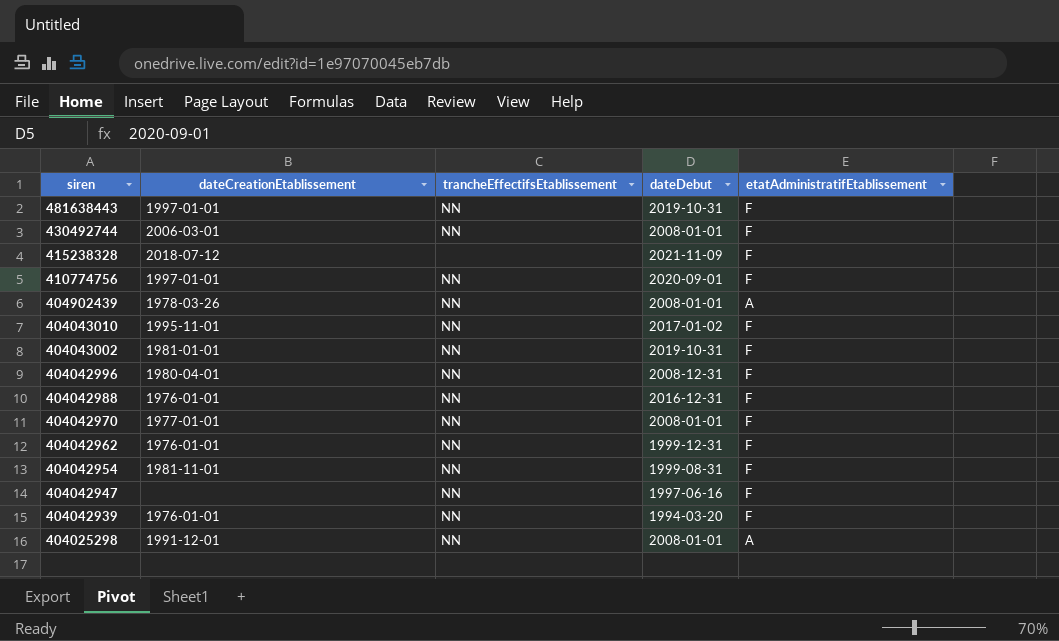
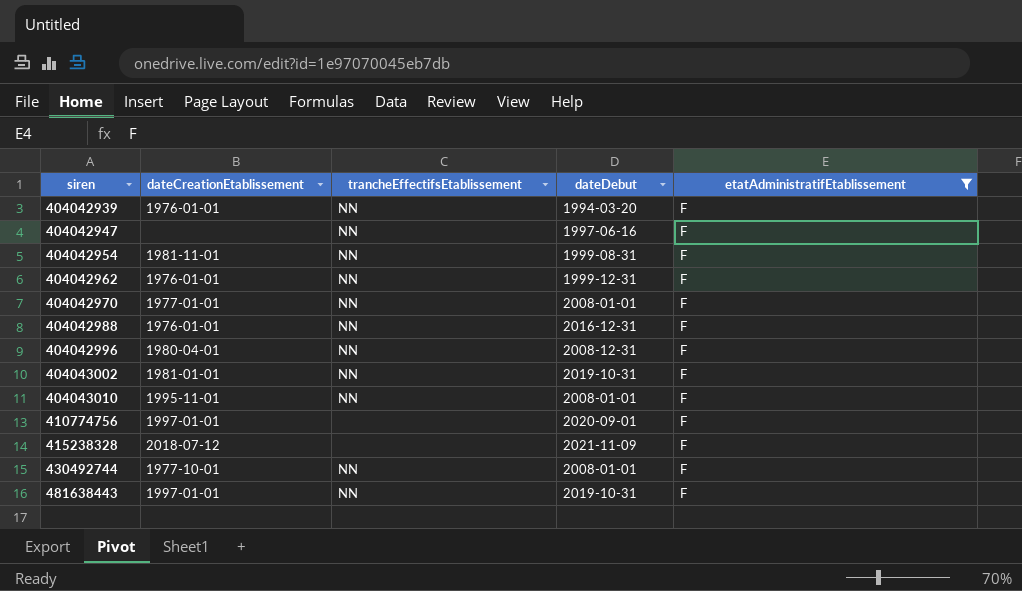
filter: none -> etatAdministratifEtablissement = F
row order: siren descending -> siren ascending
404043010 | dateDebut: 2017-01-02 -> 2008-01-01
410774756 | trancheEffectifsEtablissement: NN -> none
430492744 | dateCreationEtablissement: 2006-03-01 -> 1977-10-01

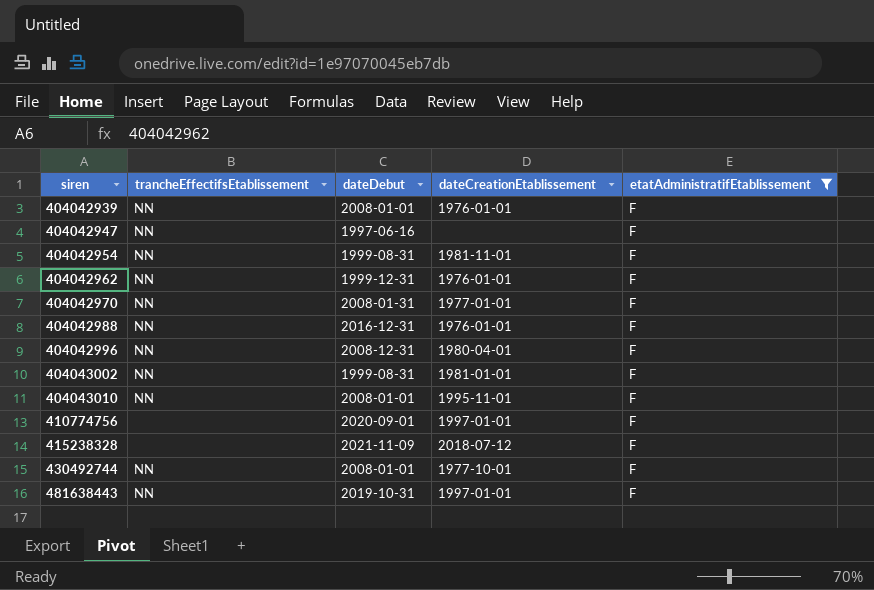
column dateCreationEtablissement | position: 2 -> 4
404042939 | dateDebut: 1994-03-20 -> 2008-01-01
404042970 | dateDebut: 2008-01-01 -> 2008-01-31
404043002 | dateDebut: 2019-10-31 -> 1999-08-31

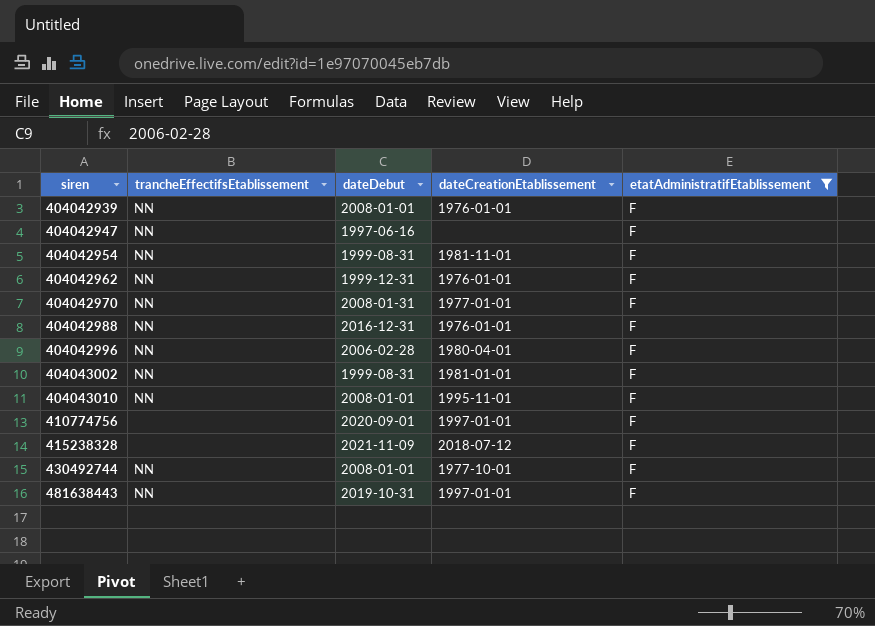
404042996 | dateDebut: 2008-12-31 -> 2006-02-28

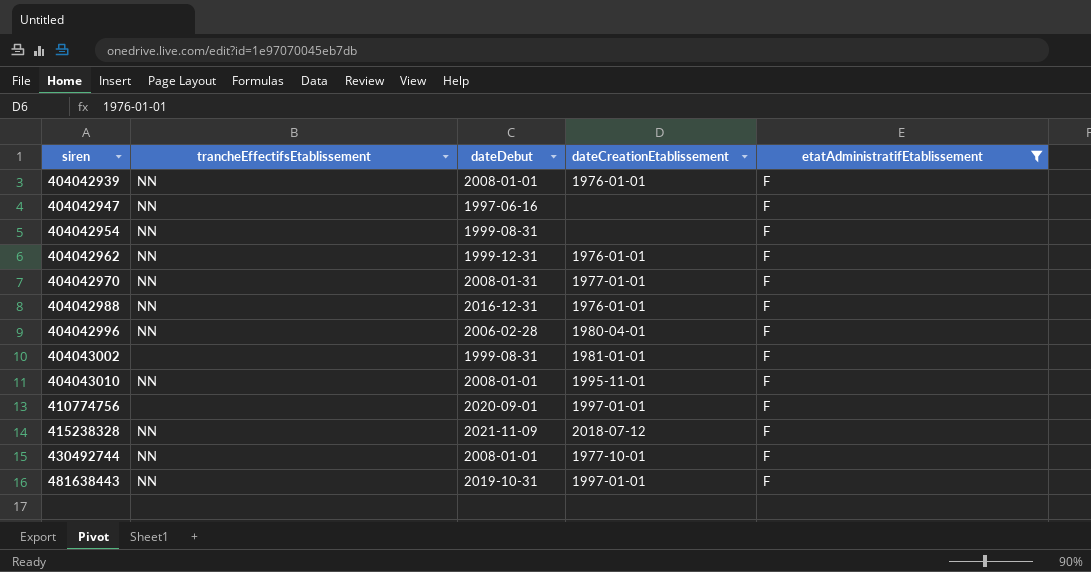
404042954 | dateCreationEtablissement: 1981-11-01 -> none
404043002 | trancheEffectifsEtablissement: NN -> none
415238328 | trancheEffectifsEtablissement: none -> NN

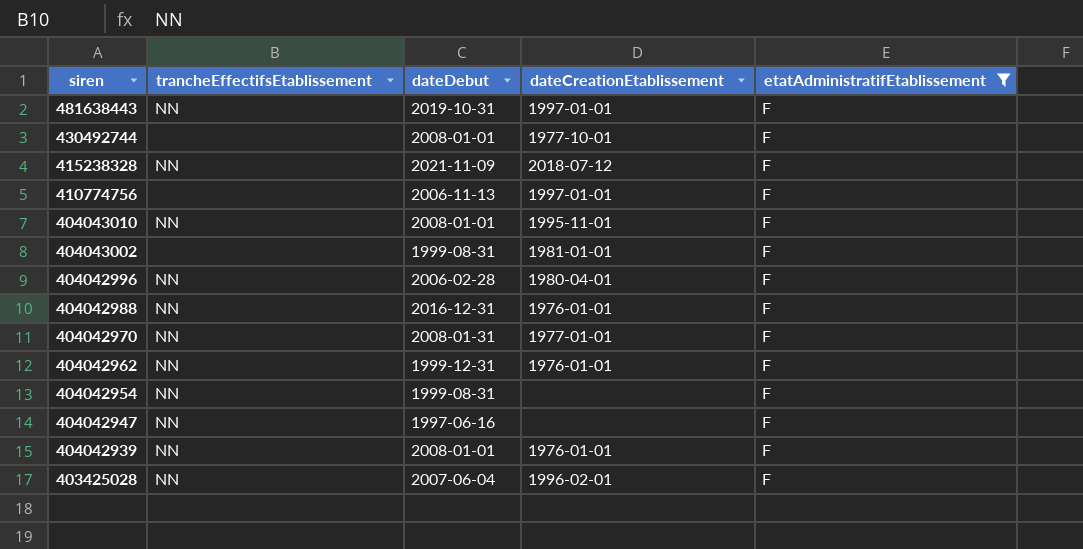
row order: siren ascending -> siren descending
430492744 | trancheEffectifsEtablissement: NN -> none
410774756 | dateDebut: 2020-09-01 -> 2006-11-13
row 403425028: none -> NN | 2007-06-04 | 1996-02-01 | F

